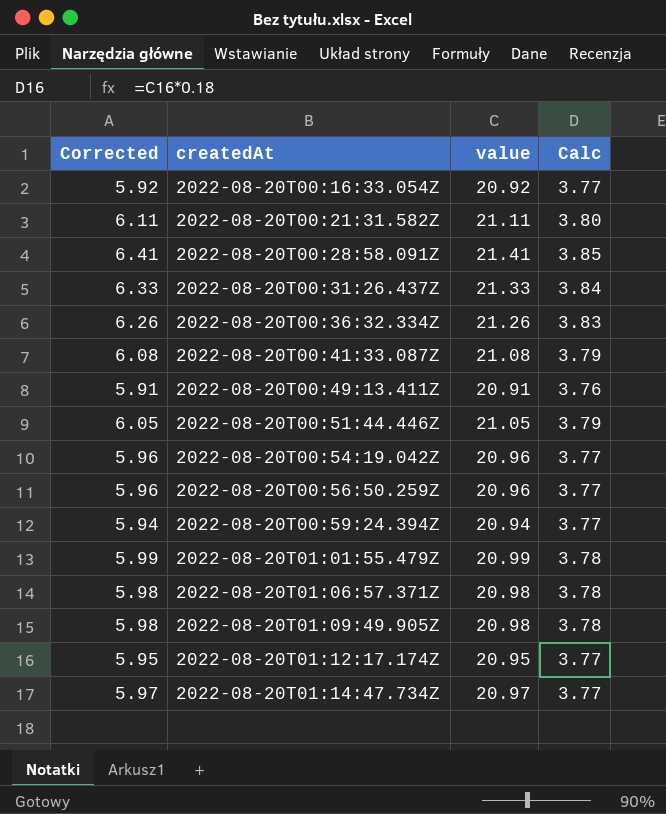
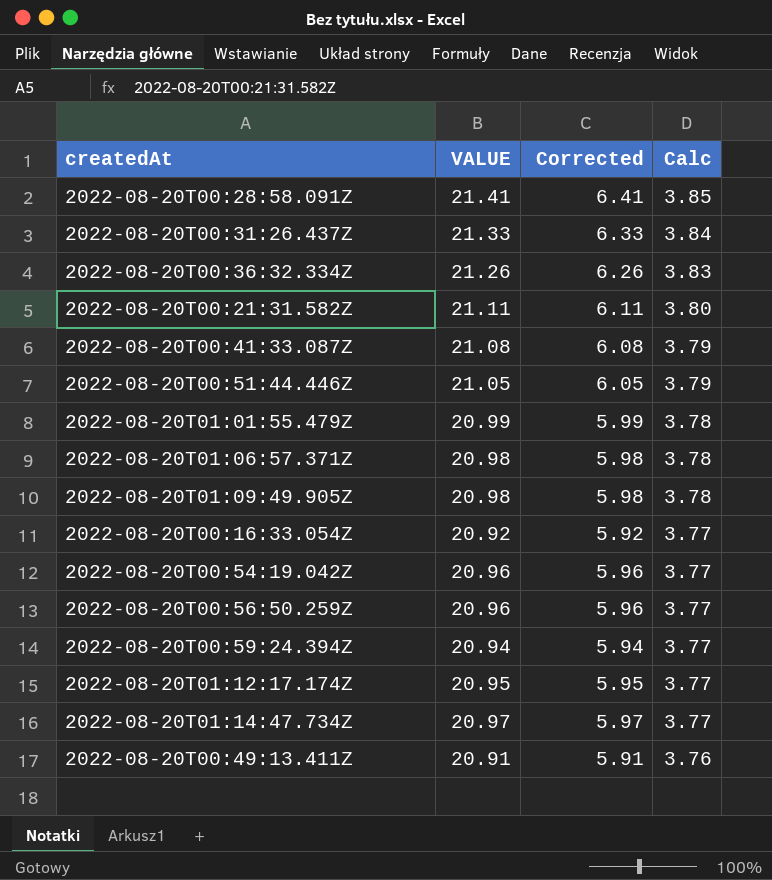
row order: createdAt ascending -> Calc descending
column name: value -> VALUE
column Corrected | position: 1 -> 3

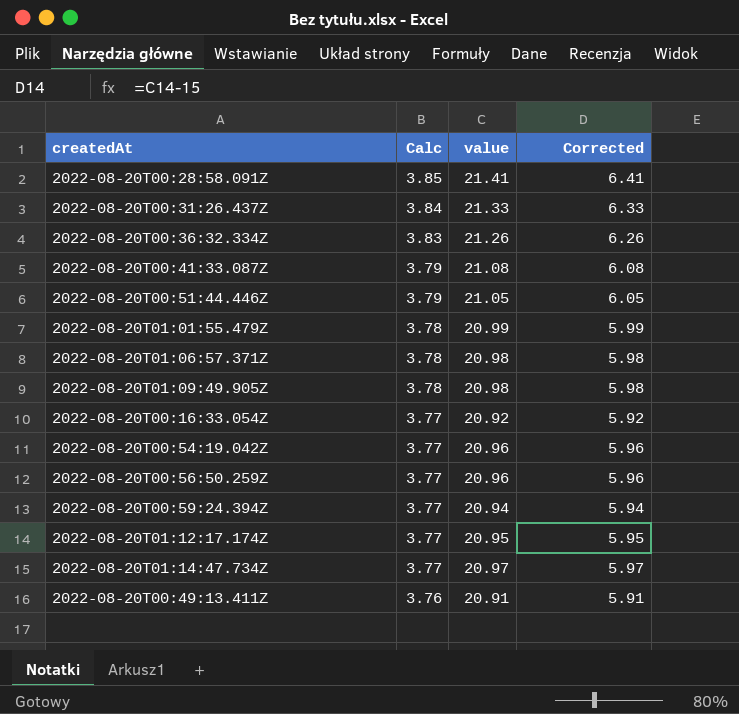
column Calc | position: 4 -> 2
column name: VALUE -> value
row 2022-08-20T00:21:31.582Z: 21.11 | 6.11 | 3.80 -> none

